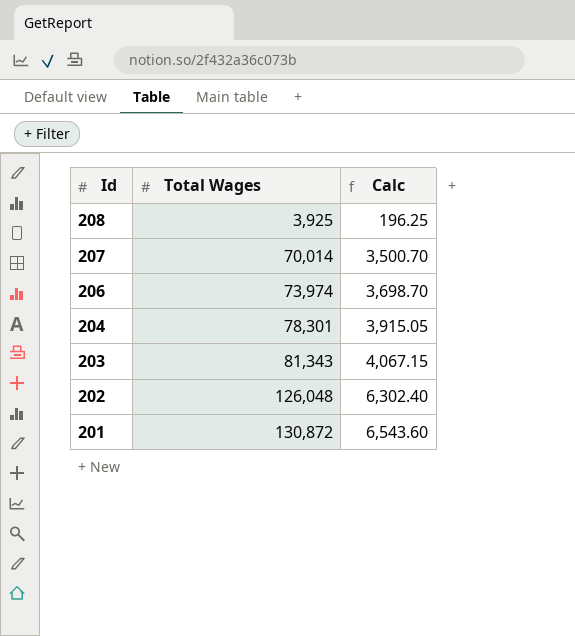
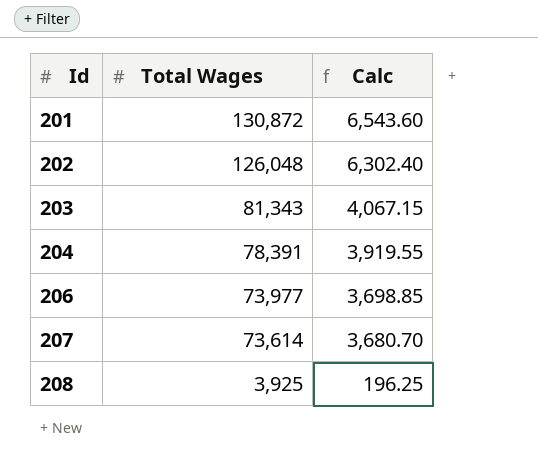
row order: Id descending -> Id ascending
204 | Total Wages: 78,301 -> 78,391
204 | Calc: 3,915.05 -> 3,919.55
206 | Total Wages: 73,974 -> 73,977
206 | Calc: 3,698.70 -> 3,698.85
207 | Total Wages: 70,014 -> 73,614
207 | Calc: 3,500.70 -> 3,680.70

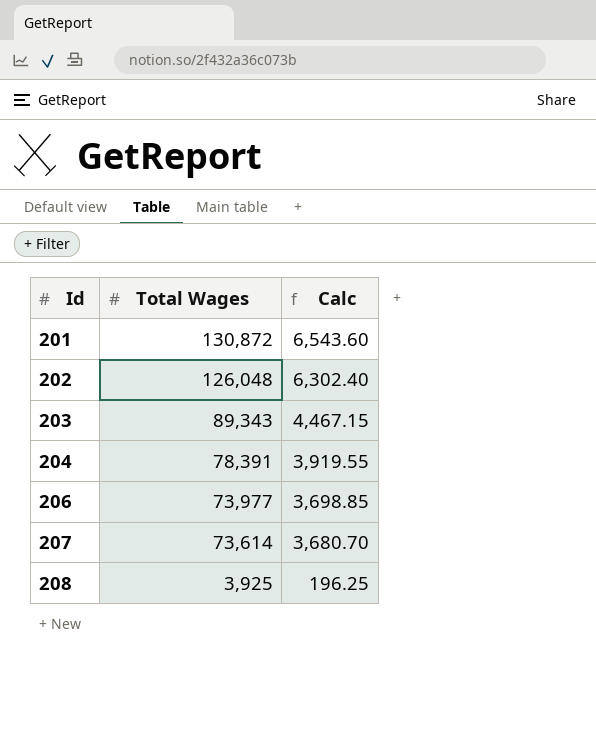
203 | Total Wages: 81,343 -> 89,343
203 | Calc: 4,067.15 -> 4,467.15

